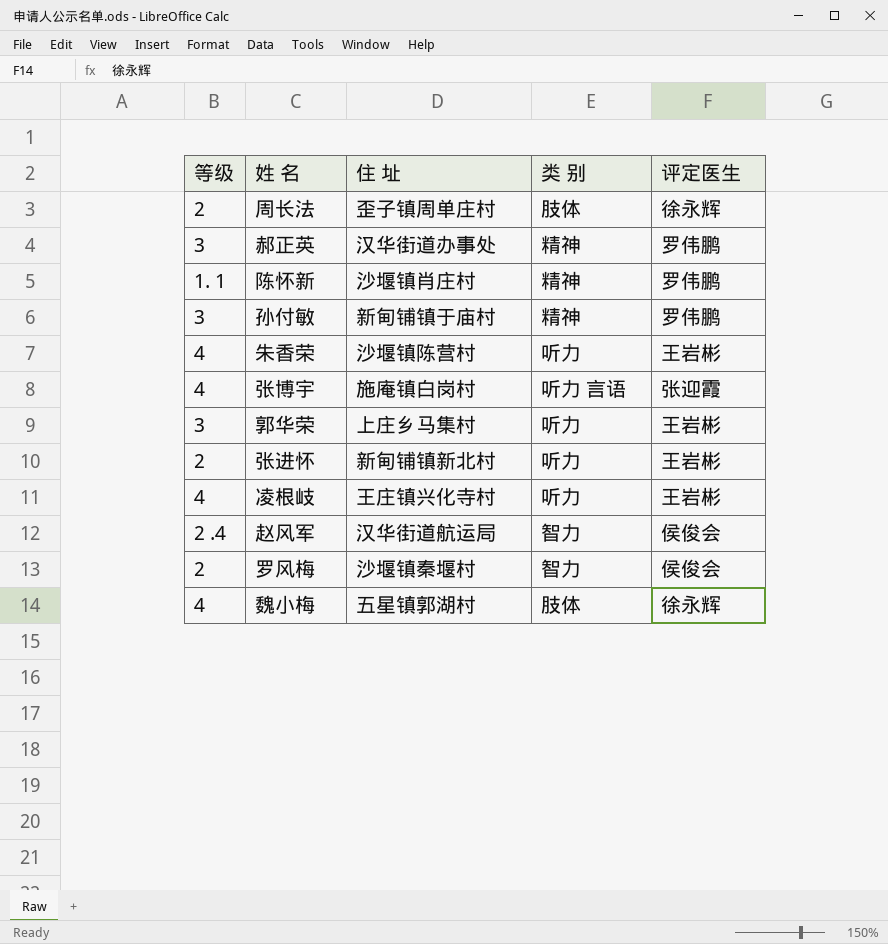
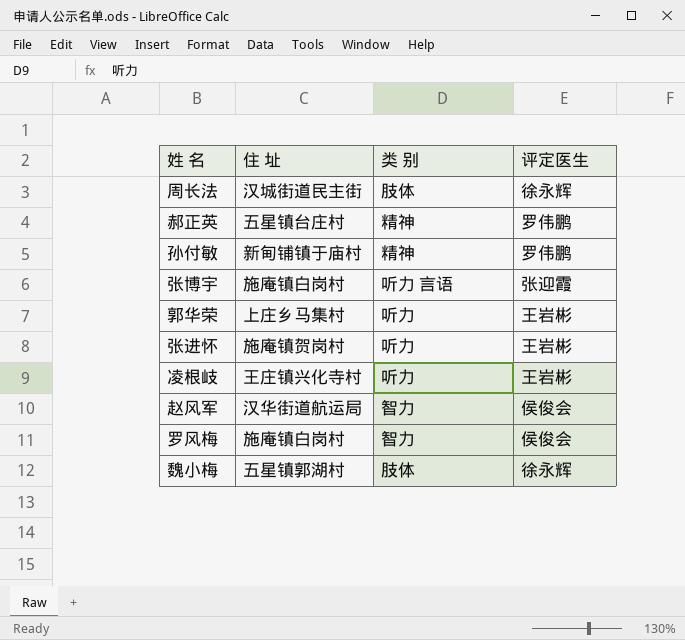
column 等级 | position: 1 -> none
row 陈怀新: 1. 1 | 沙堰镇肖庄村 | 精神 | 罗伟鹏 -> none
row 朱香荣: 4 | 沙堰镇陈营村 | 听力 | 王岩彬 -> none
周长法 | 住 址: 歪子镇周单庄村 -> 汉城街道民主街
郝正英 | 住 址: 汉华街道办事处 -> 五星镇台庄村
张进怀 | 住 址: 新甸铺镇新北村 -> 施庵镇贺岗村
罗风梅 | 住 址: 沙堰镇秦堰村 -> 施庵镇白岗村

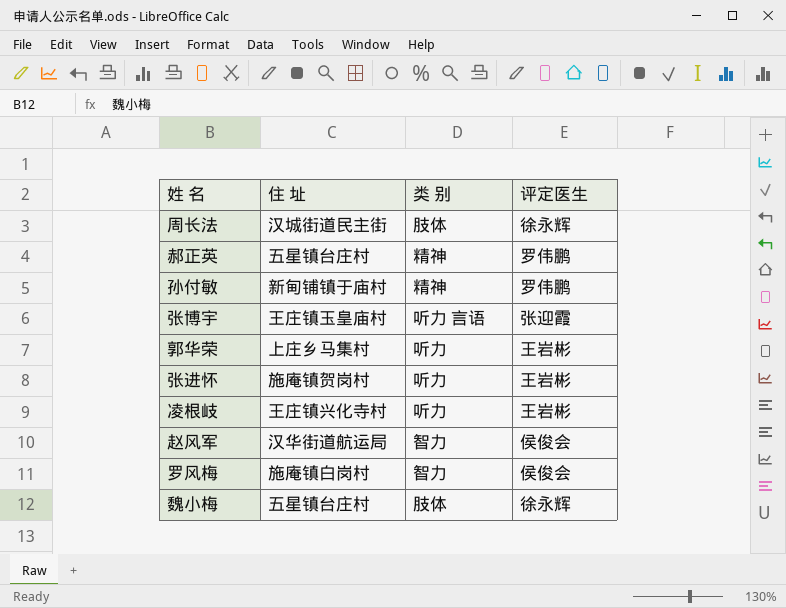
张博宇 | 住 址: 施庵镇白岗村 -> 王庄镇玉皇庙村
魏小梅 | 住 址: 五星镇郭湖村 -> 五星镇台庄村

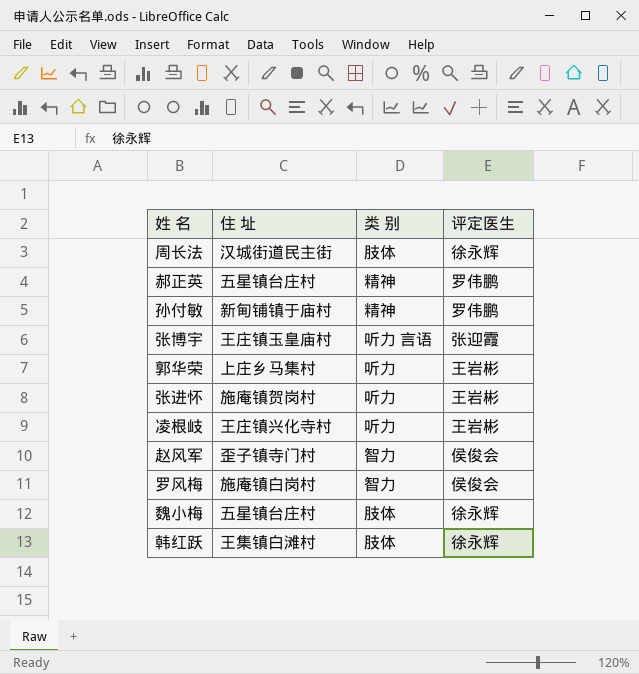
赵风军 | 住 址: 汉华街道航运局 -> 歪子镇寺门村
row 韩红跃: none -> 王集镇白滩村 | 肢体 | 徐永辉

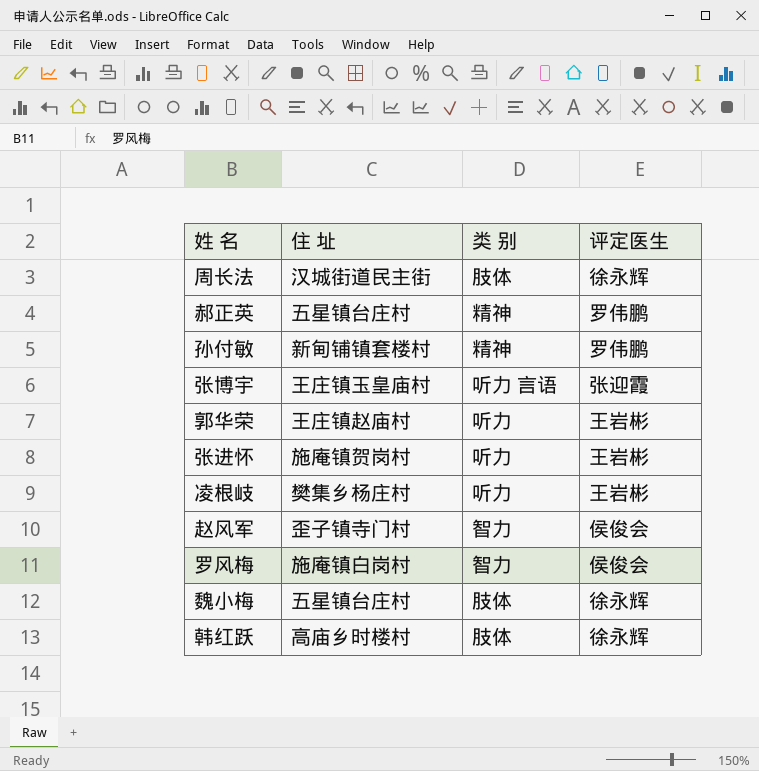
孙付敏 | 住 址: 新甸铺镇于庙村 -> 新甸铺镇套楼村
郭华荣 | 住 址: 上庄乡马集村 -> 王庄镇赵庙村
凌根岐 | 住 址: 王庄镇兴化寺村 -> 樊集乡杨庄村
韩红跃 | 住 址: 王集镇白滩村 -> 高庙乡时楼村

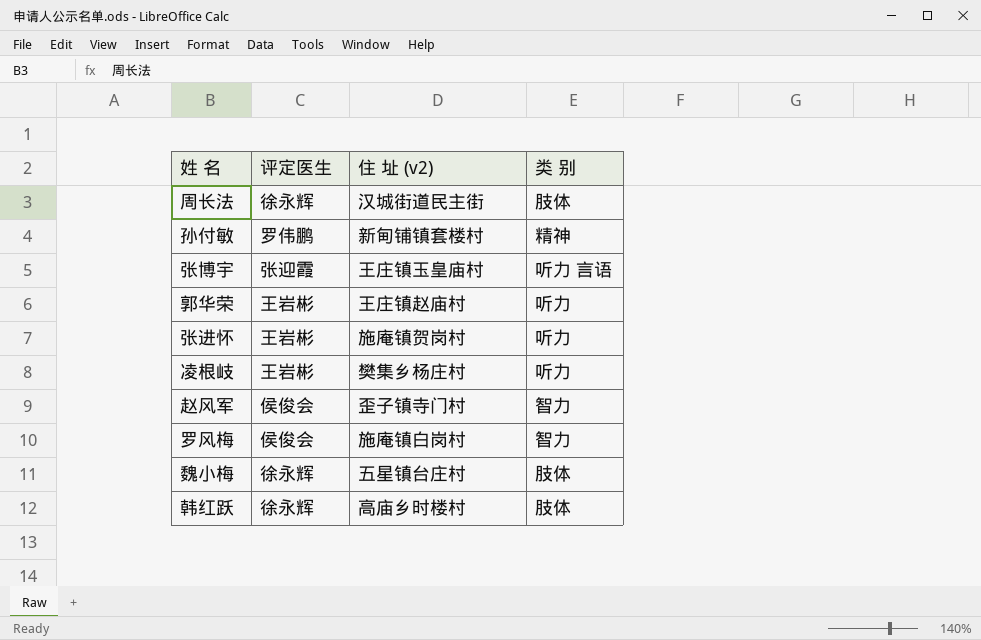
column 评定医生 | position: 4 -> 2
column name: 住 址 -> 住 址 (v2)
row 郝正英: 五星镇台庄村 | 精神 | 罗伟鹏 -> none

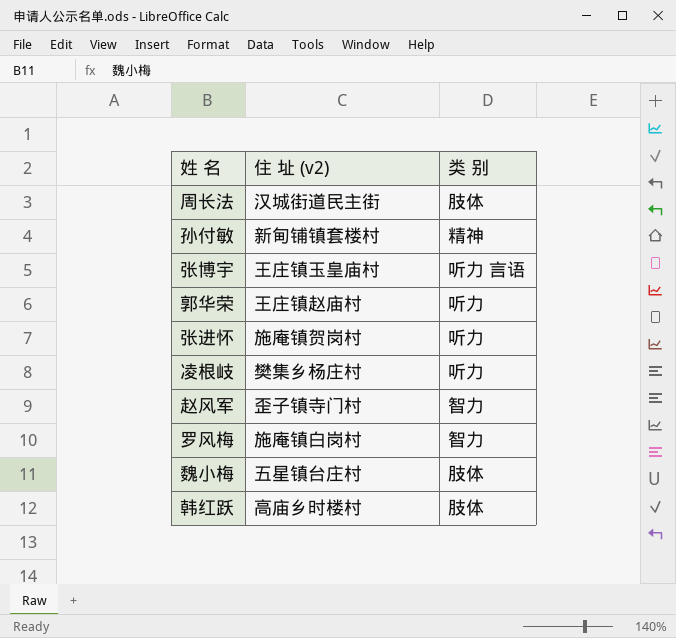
column 评定医生 | position: 2 -> none

